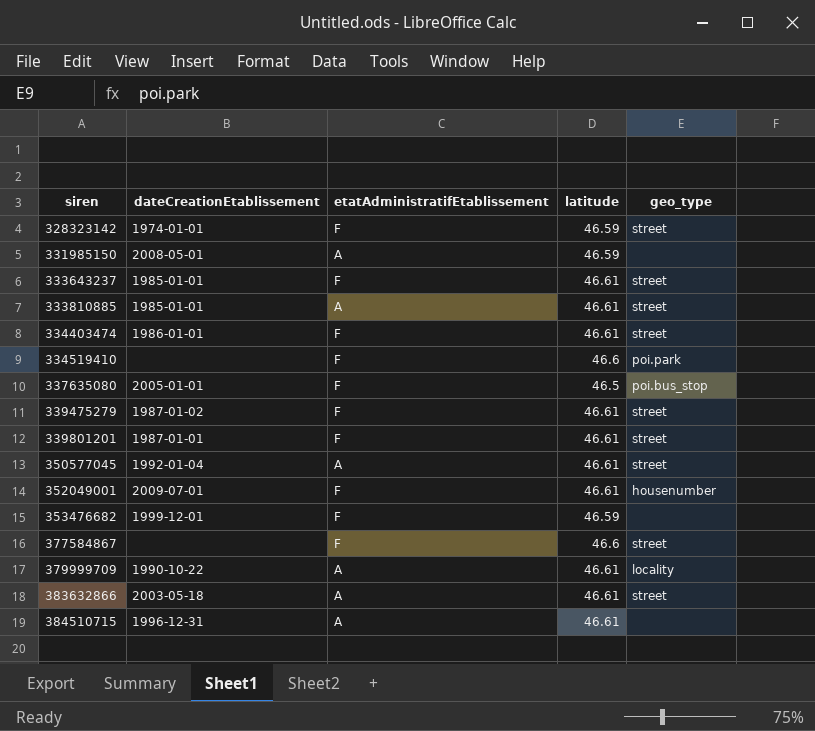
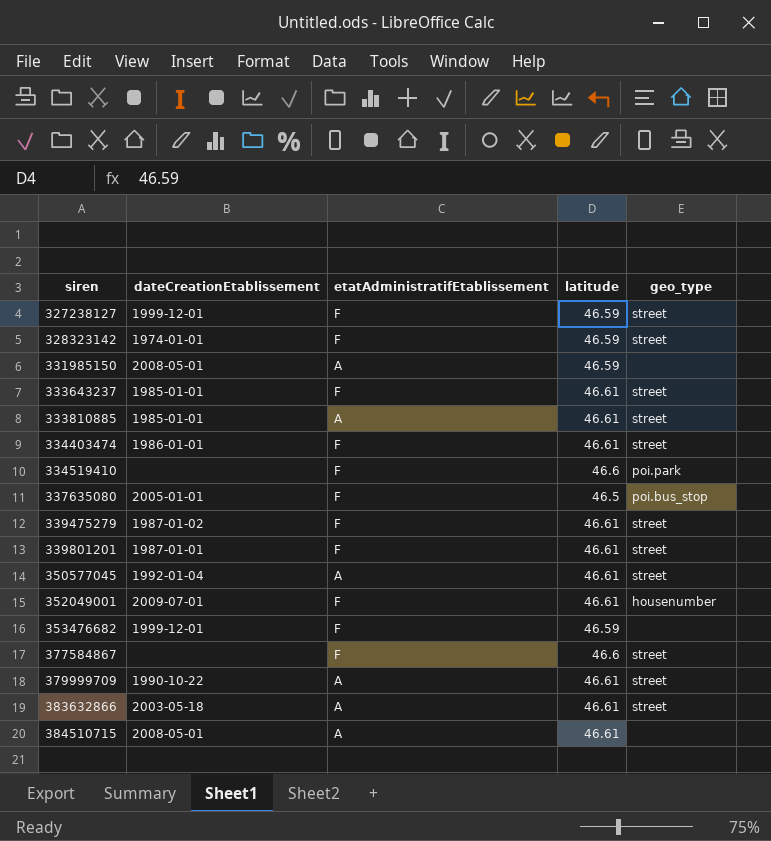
row 327238127: none -> 1999-12-01 | F | 46.59 | street
379999709 | geo_type: locality -> street
384510715 | dateCreationEtablissement: 1996-12-31 -> 2008-05-01

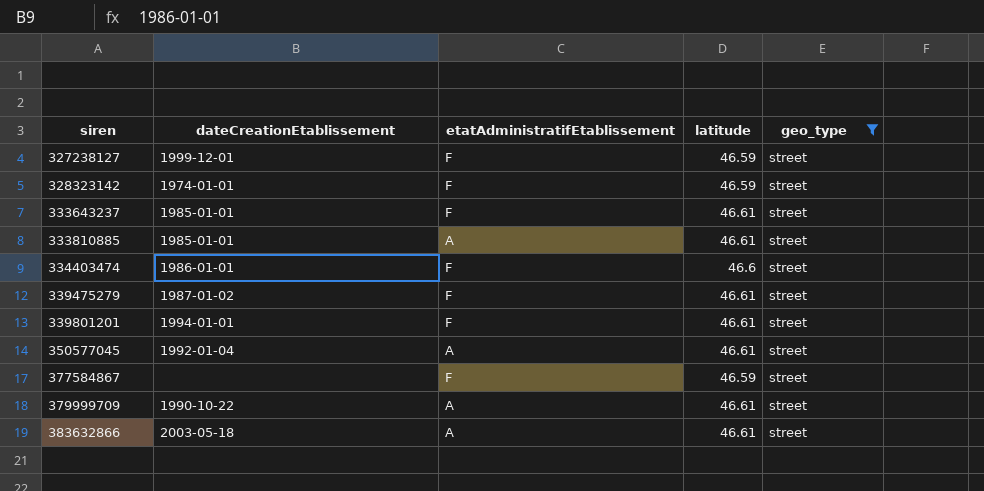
filter: none -> geo_type = street
334403474 | latitude: 46.61 -> 46.6
339801201 | dateCreationEtablissement: 1987-01-01 -> 1994-01-01
377584867 | latitude: 46.6 -> 46.59

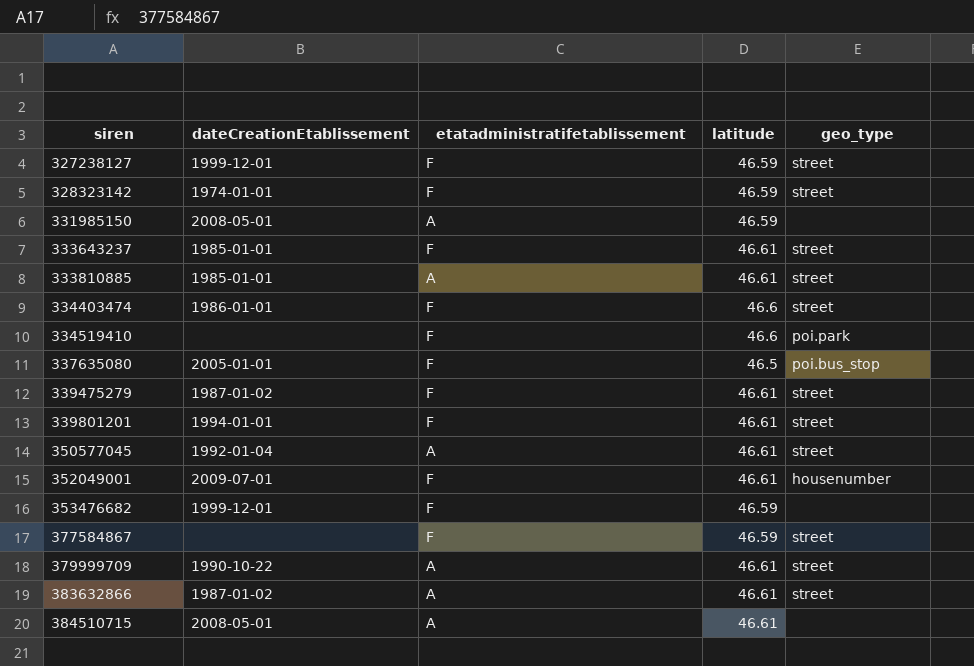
filter: geo_type = street -> none
column name: etatAdministratifEtablissement -> etatadministratifetablissement
383632866 | dateCreationEtablissement: 2003-05-18 -> 1987-01-02

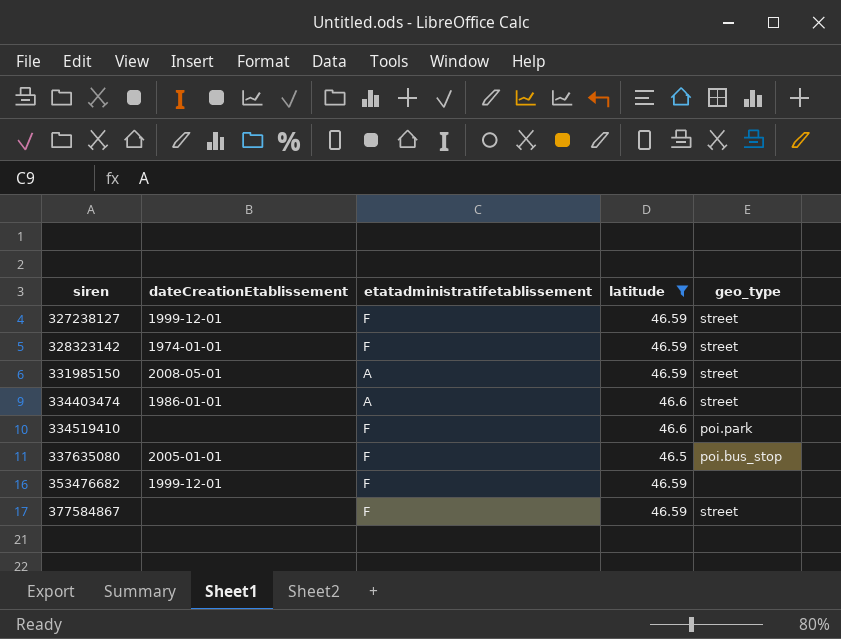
filter: none -> latitude != 46.61
331985150 | geo_type: none -> street
334403474 | etatadministratifetablissement: F -> A

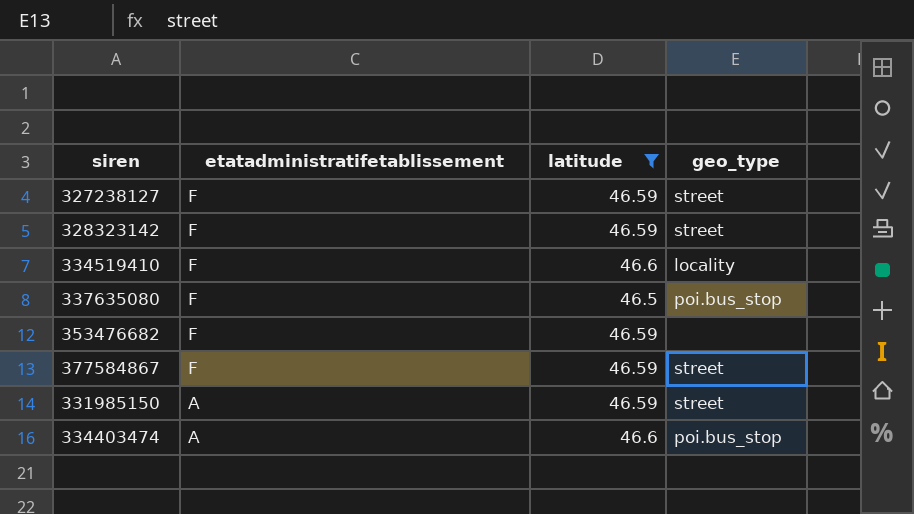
row order: siren ascending -> etatadministratifetablissement descending
column dateCreationEtablissement | position: 2 -> none
334519410 | geo_type: poi.park -> locality
334403474 | geo_type: street -> poi.bus_stop

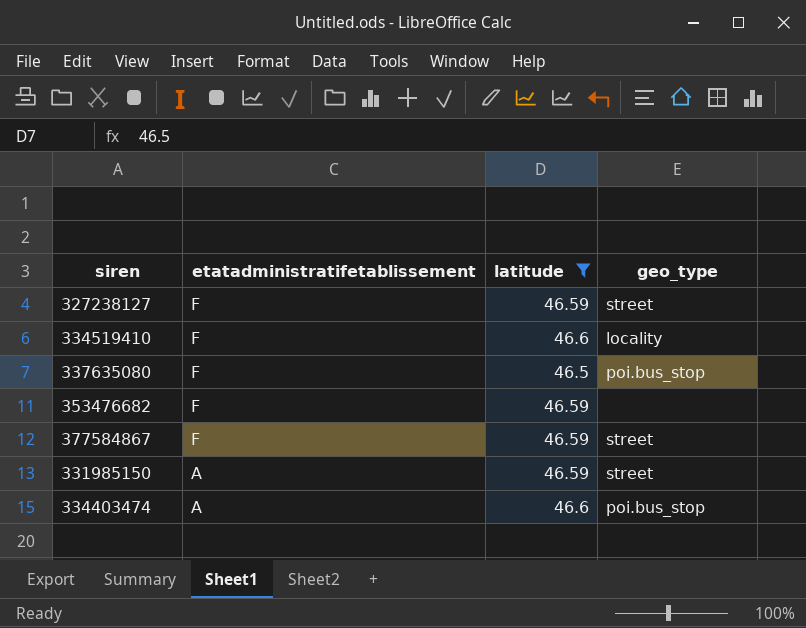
row 328323142: F | 46.59 | street -> none

